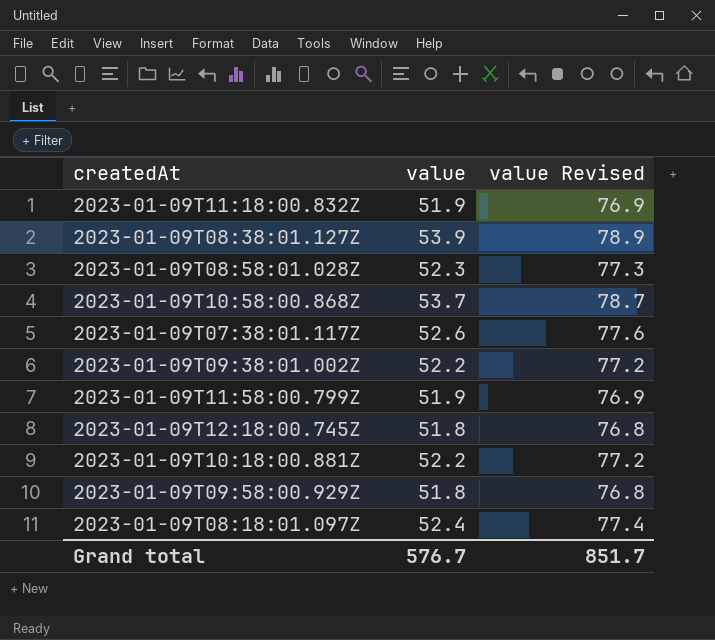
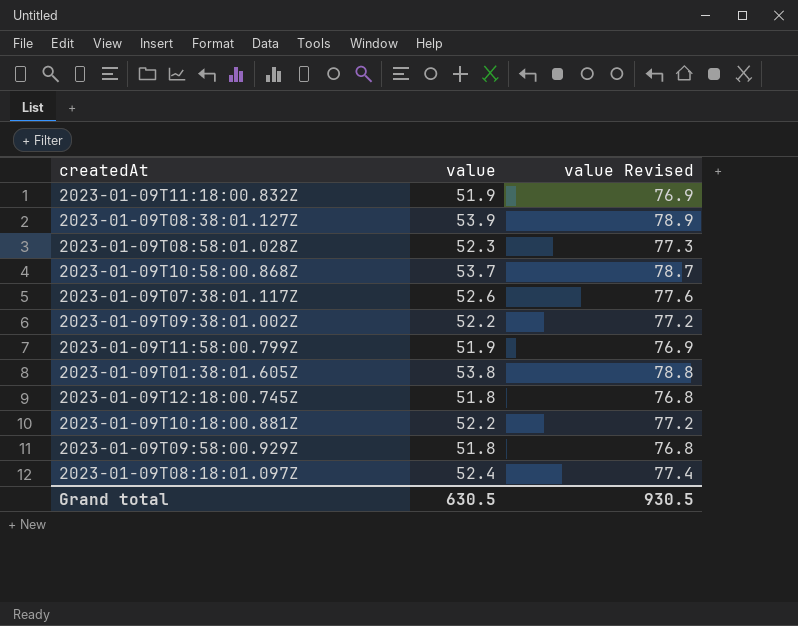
row 2023-01-09T01:38:01.605Z: none -> 53.8 | 78.8
Grand total | value: 576.7 -> 630.5
Grand total | value Revised: 851.7 -> 930.5

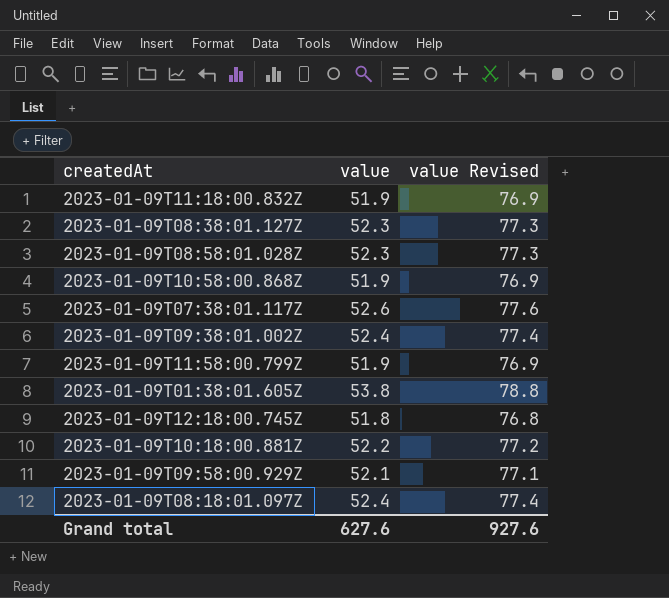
2023-01-09T08:38:01.127Z | value: 53.9 -> 52.3
2023-01-09T08:38:01.127Z | value Revised: 78.9 -> 77.3
2023-01-09T10:58:00.868Z | value: 53.7 -> 51.9
2023-01-09T10:58:00.868Z | value Revised: 78.7 -> 76.9
2023-01-09T09:38:01.002Z | value: 52.2 -> 52.4
2023-01-09T09:38:01.002Z | value Revised: 77.2 -> 77.4
2023-01-09T09:58:00.929Z | value: 51.8 -> 52.1
2023-01-09T09:58:00.929Z | value Revised: 76.8 -> 77.1
Grand total | value: 630.5 -> 627.6
Grand total | value Revised: 930.5 -> 927.6

